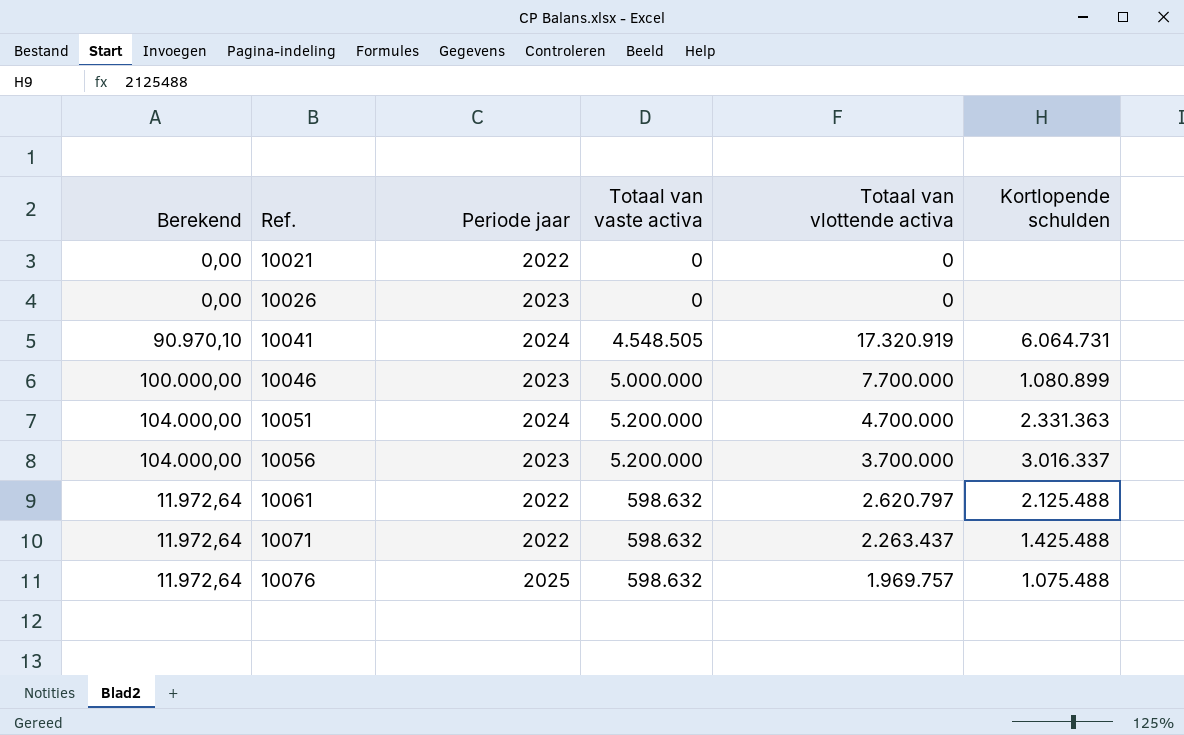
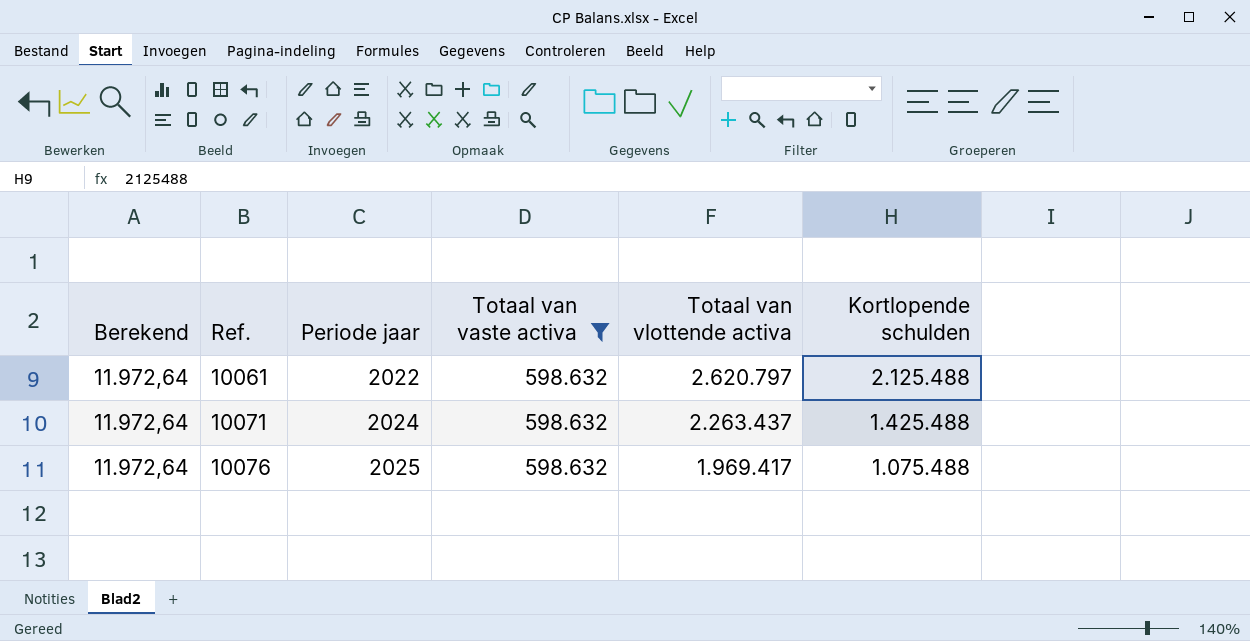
filter: none -> Totaal van vaste activa = 598.632
10071 | Periode jaar: 2022 -> 2024
10076 | Totaal van vlottende activa: 1.969.757 -> 1.969.417

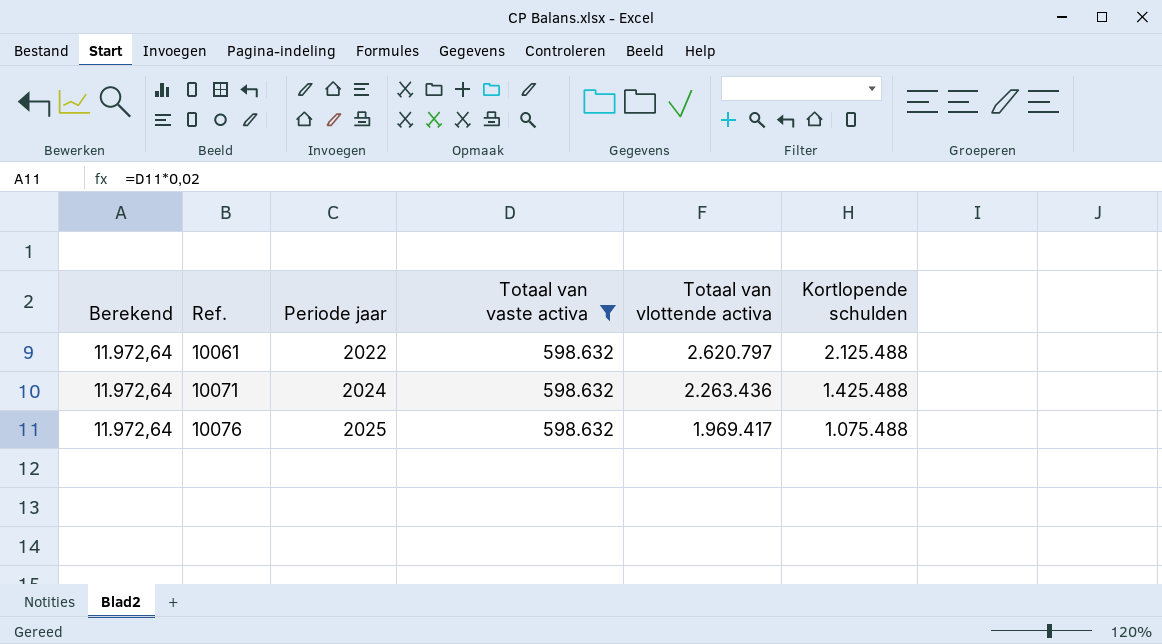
10071 | Totaal van vlottende activa: 2.263.437 -> 2.263.436

